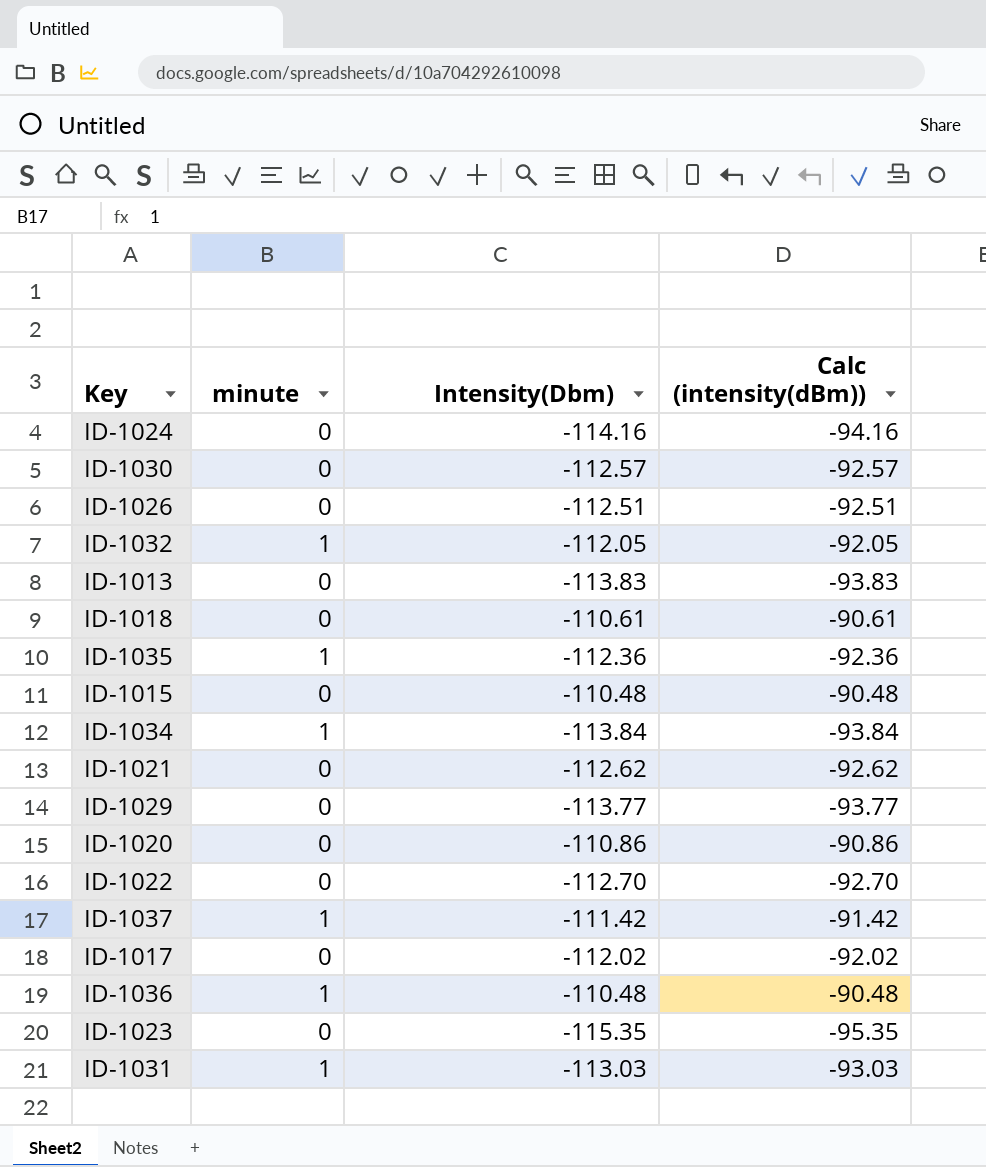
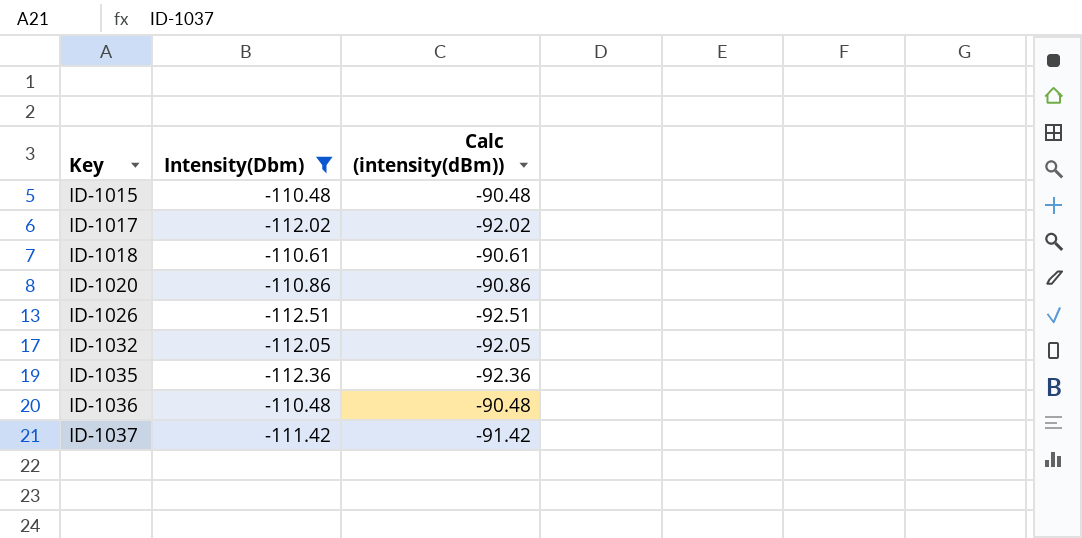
filter: none -> Intensity(Dbm) >= -112.51
row order: none -> Key ascending
column minute | position: 2 -> none

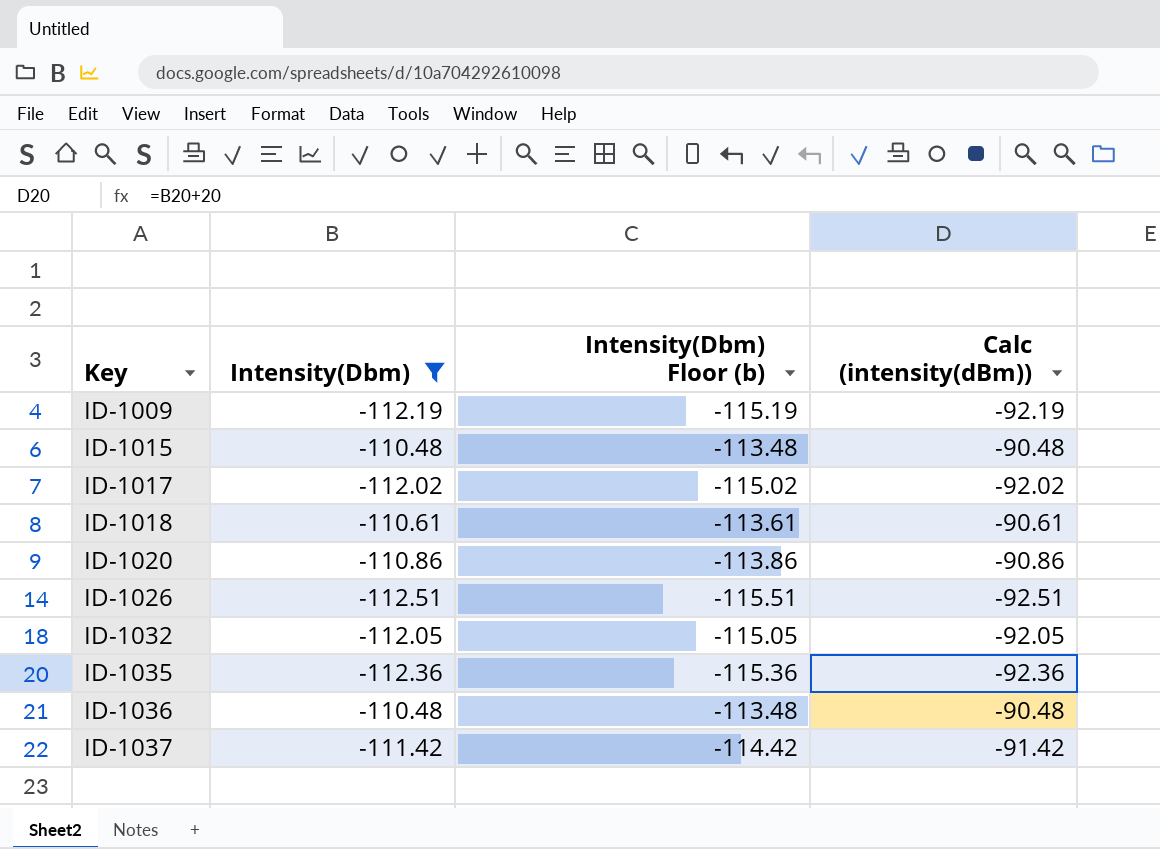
column Intensity(Dbm) Floor (b) | formula: none -> [Intensity(Dbm)] - 3
row ID-1009: none -> -112.19 | -115.19 | -92.19

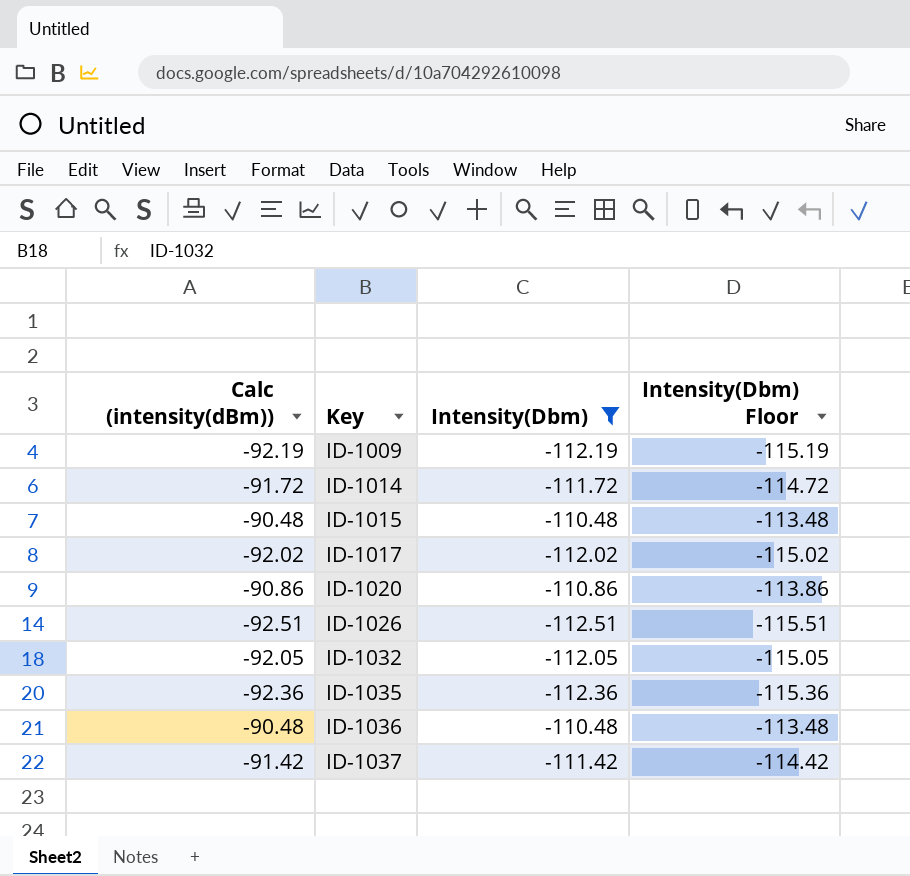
column Calc (intensity(dBm)) | position: 4 -> 1
column name: Intensity(Dbm) Floor (b) -> Intensity(Dbm) Floor
row ID-1018: -110.61 | -113.61 | -90.61 -> none
row ID-1014: none -> -91.72 | -111.72 | -114.72

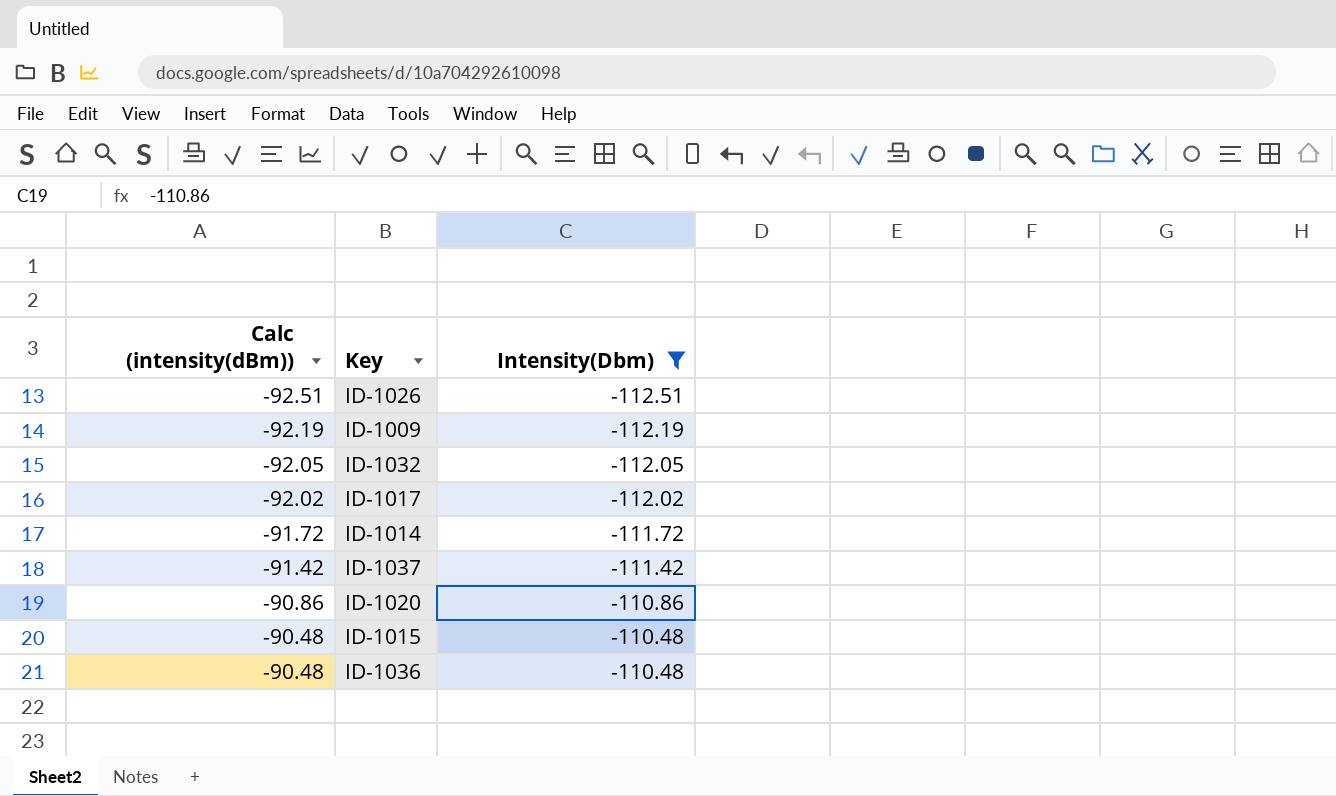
row order: Key ascending -> Calc (intensity(dBm)) ascending
column Intensity(Dbm) Floor | formula: [Intensity(Dbm)] - 3 -> none
row ID-1035: -92.36 | -112.36 | -115.36 -> none

